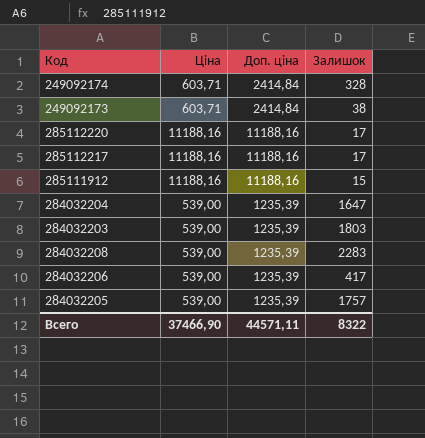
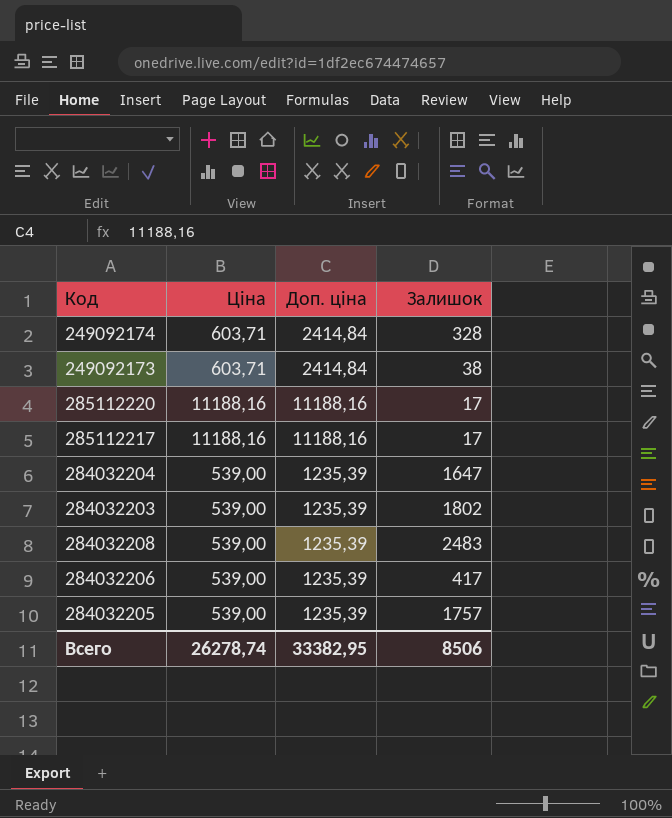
row 285111912: 11188,16 | 11188,16 | 15 -> none
284032203 | Залишок: 1803 -> 1802
284032208 | Залишок: 2283 -> 2483
Всего | Ціна: 37466,90 -> 26278,74
Всего | Доп. ціна: 44571,11 -> 33382,95
Всего | Залишок: 8322 -> 8506

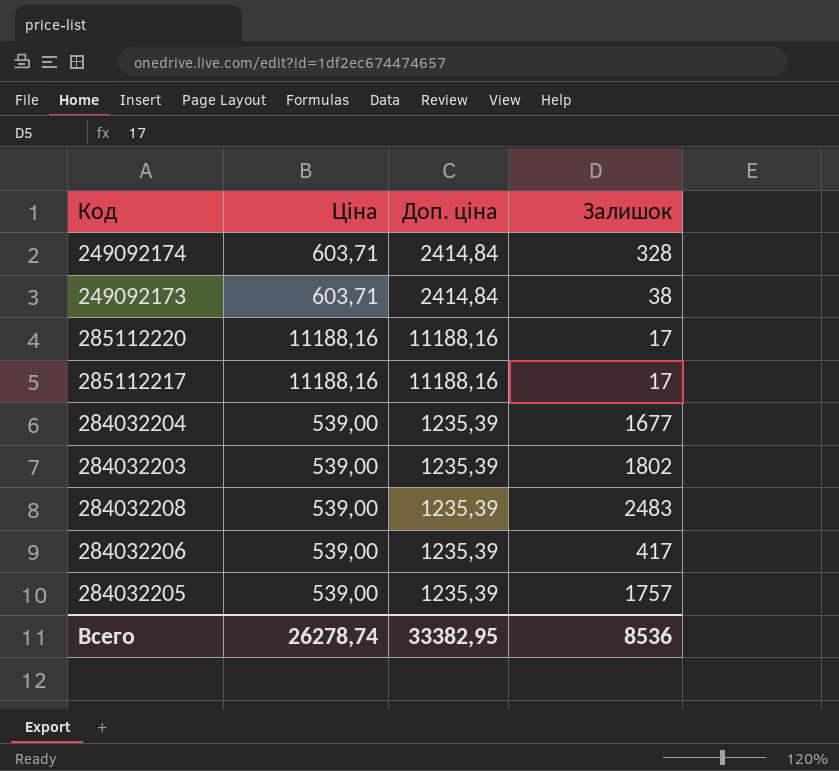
284032204 | Залишок: 1647 -> 1677
Всего | Залишок: 8506 -> 8536

